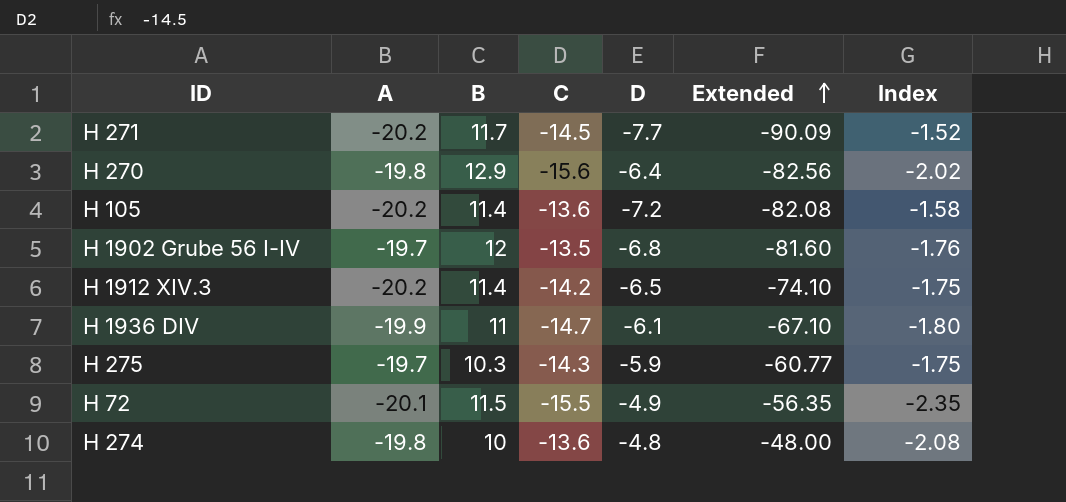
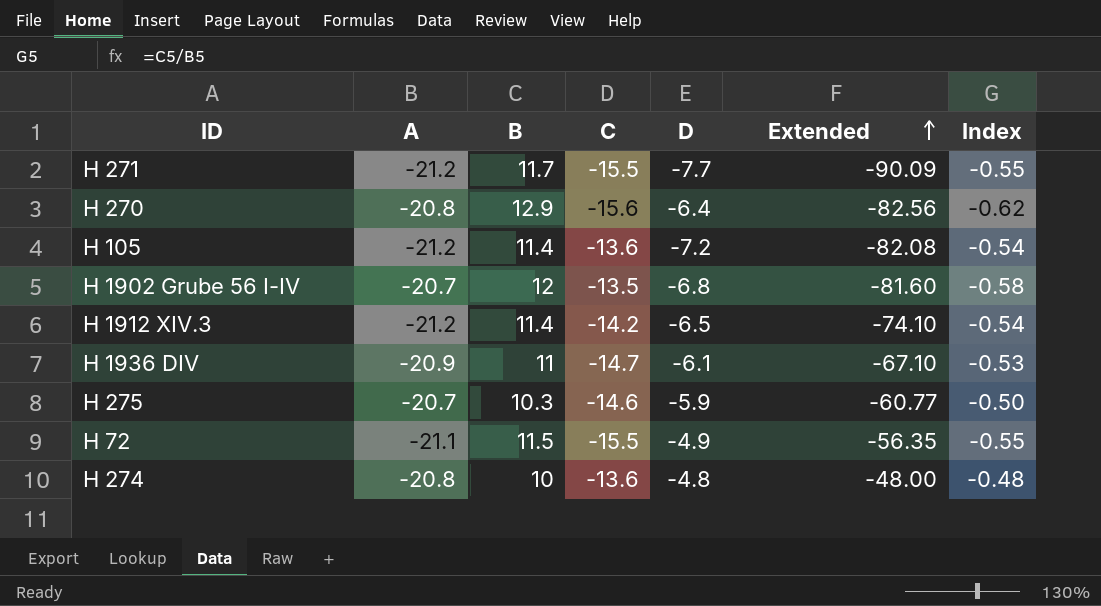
column Index | formula: [B] / [D] -> [B] / [A]
H 271 | A: -20.2 -> -21.2
H 271 | C: -14.5 -> -15.5
H 270 | A: -19.8 -> -20.8
H 105 | A: -20.2 -> -21.2
H 1902 Grube 56 I-IV | A: -19.7 -> -20.7
H 1912 XIV.3 | A: -20.2 -> -21.2
H 1936 DIV | A: -19.9 -> -20.9
H 275 | A: -19.7 -> -20.7
H 275 | C: -14.3 -> -14.6
H 72 | A: -20.1 -> -21.1
H 274 | A: -19.8 -> -20.8

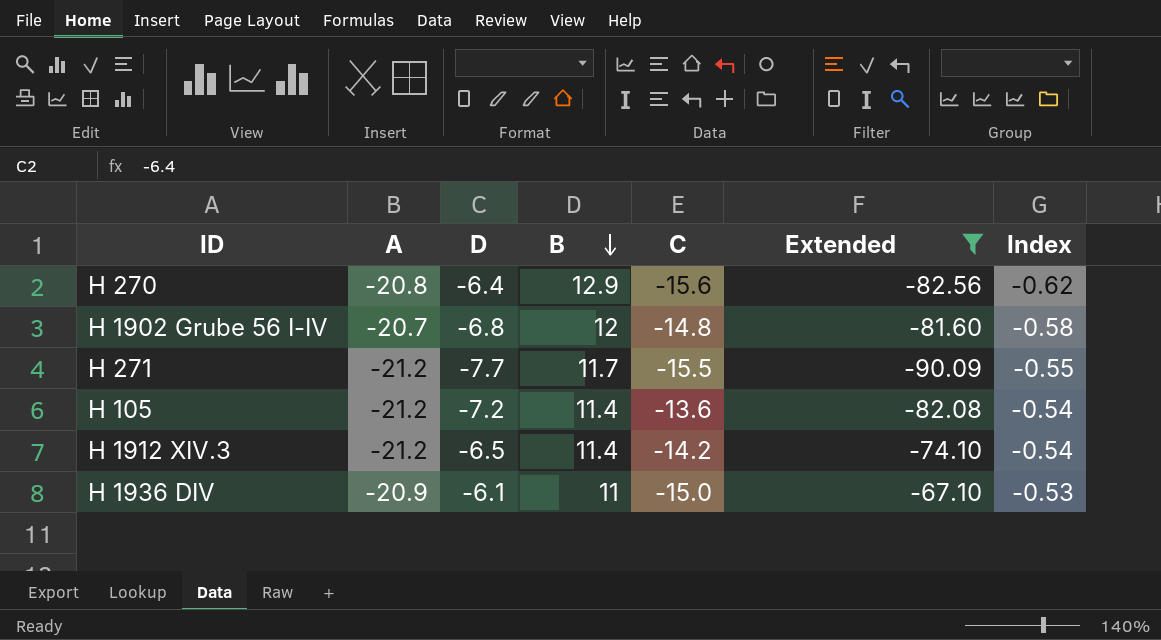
filter: none -> Extended <= -67.10
row order: Extended ascending -> B descending
column D | position: 5 -> 3
H 1902 Grube 56 I-IV | C: -13.5 -> -14.8
H 1936 DIV | C: -14.7 -> -15.0

